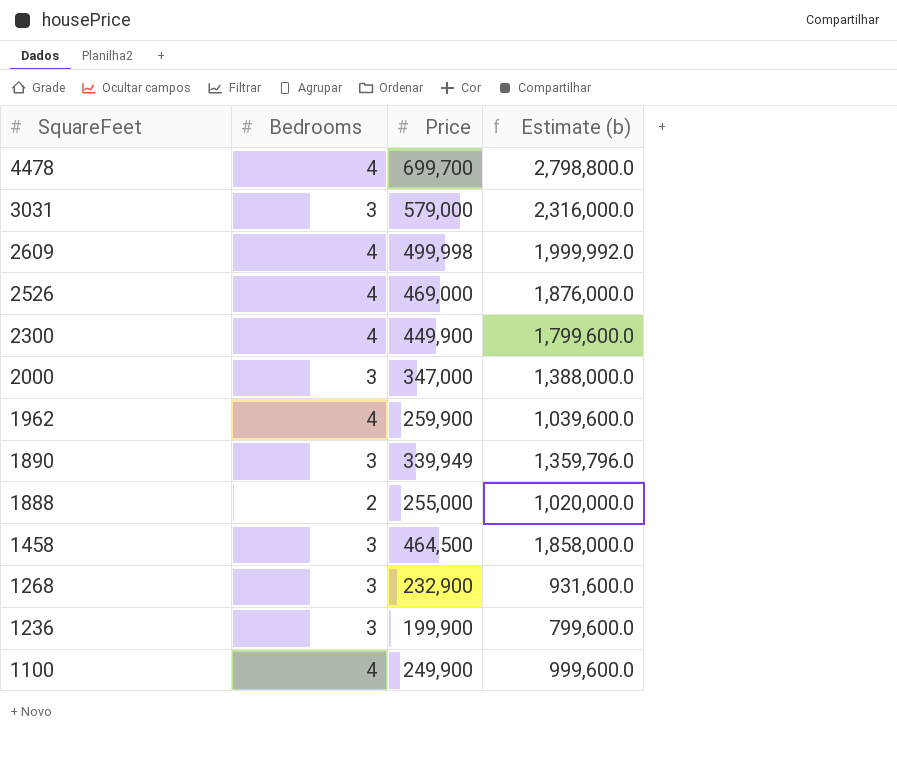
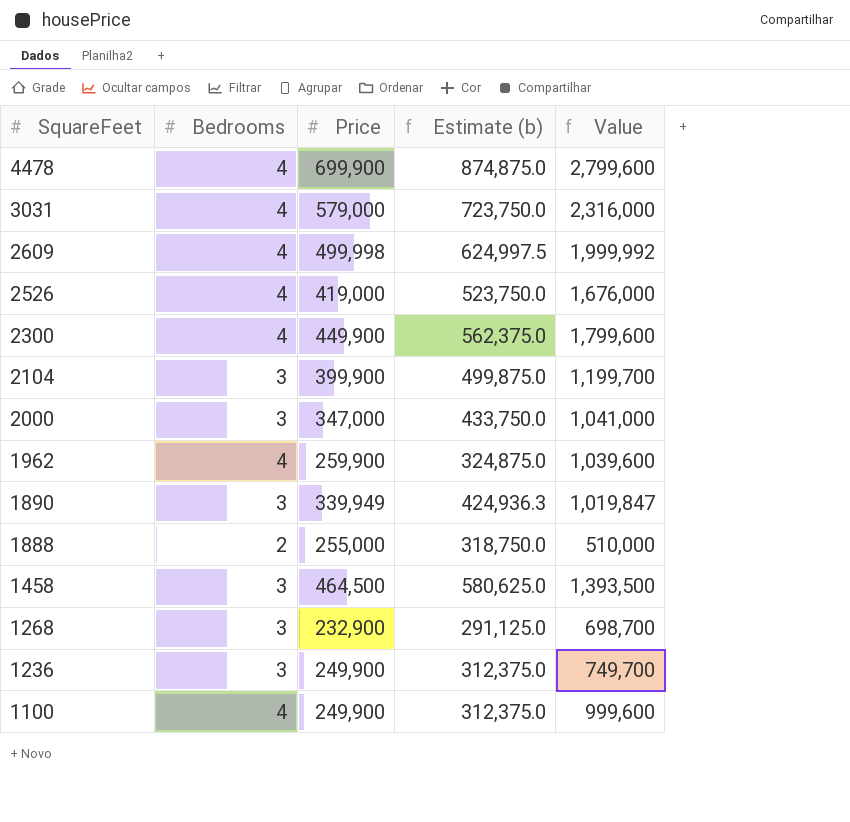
column Estimate (b) | formula: [Price] * 4 -> [Price] * 1.25
column Value | formula: none -> [Bedrooms] * [Price]
4478 | Price: 699,700 -> 699,900
3031 | Bedrooms: 3 -> 4
2526 | Price: 469,000 -> 419,000
row 2104: none -> 3 | 399,900 | 499,875.0 | 1,199,700
1236 | Price: 199,900 -> 249,900

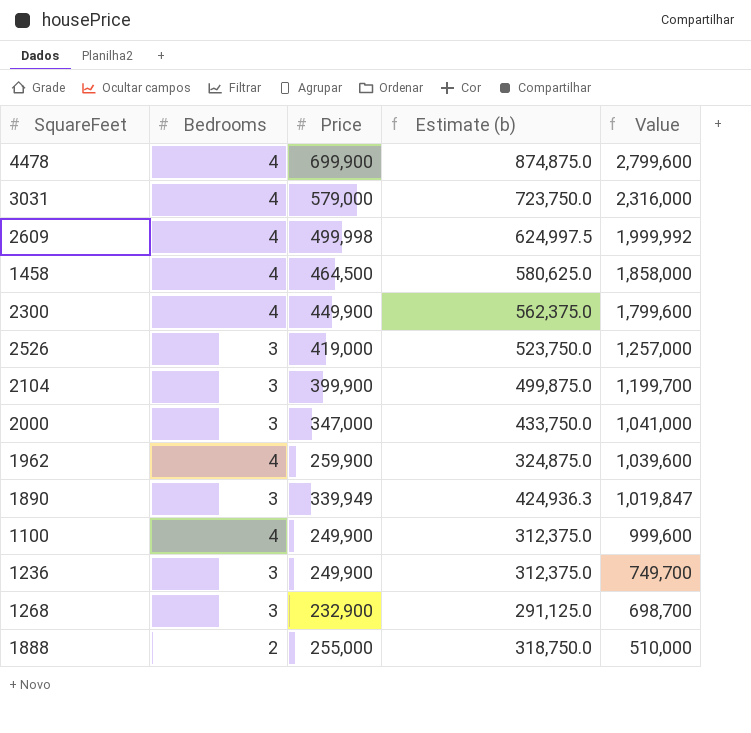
row order: SquareFeet descending -> Value descending
1458 | Bedrooms: 3 -> 4
1458 | Value: 1,393,500 -> 1,858,000
2526 | Bedrooms: 4 -> 3
2526 | Value: 1,676,000 -> 1,257,000

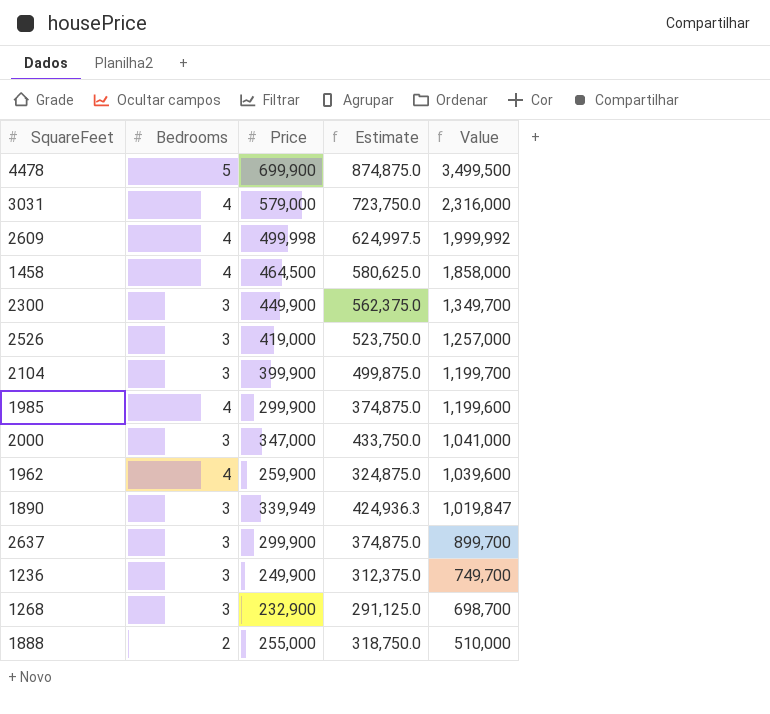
column name: Estimate (b) -> Estimate
row 1100: 4 | 249,900 | 312,375.0 | 999,600 -> none
4478 | Bedrooms: 4 -> 5
4478 | Value: 2,799,600 -> 3,499,500
2300 | Bedrooms: 4 -> 3
2300 | Value: 1,799,600 -> 1,349,700
row 1985: none -> 4 | 299,900 | 374,875.0 | 1,199,600
row 2637: none -> 3 | 299,900 | 374,875.0 | 899,700

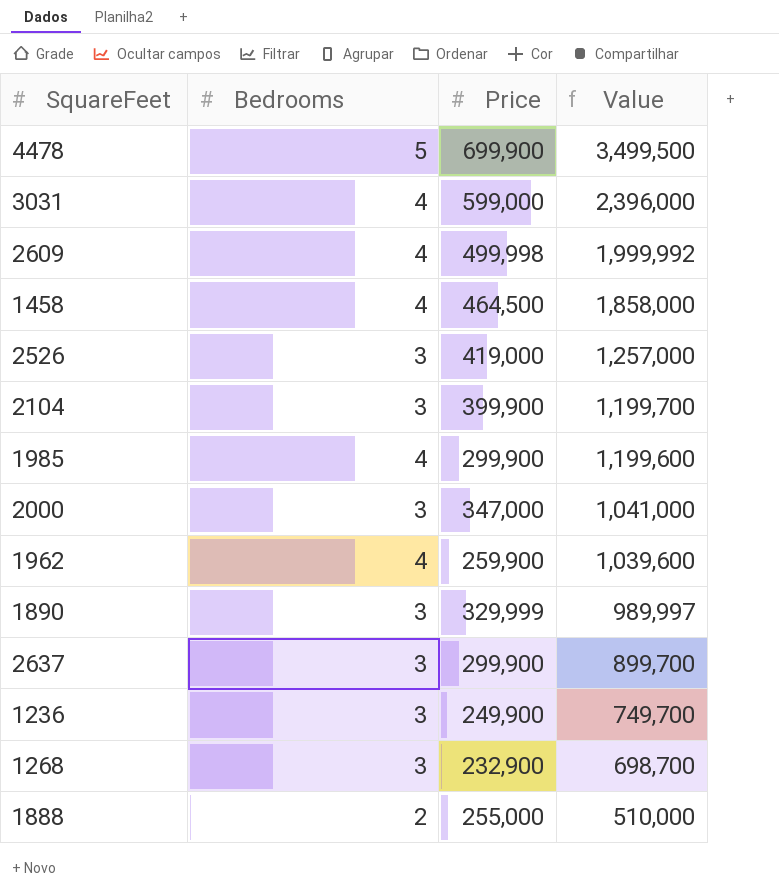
column Estimate | formula: [Price] * 1.25 -> none
row 2300: 3 | 449,900 | 562,375.0 | 1,349,700 -> none
3031 | Price: 579,000 -> 599,000
3031 | Value: 2,316,000 -> 2,396,000
1890 | Price: 339,949 -> 329,999
1890 | Value: 1,019,847 -> 989,997

